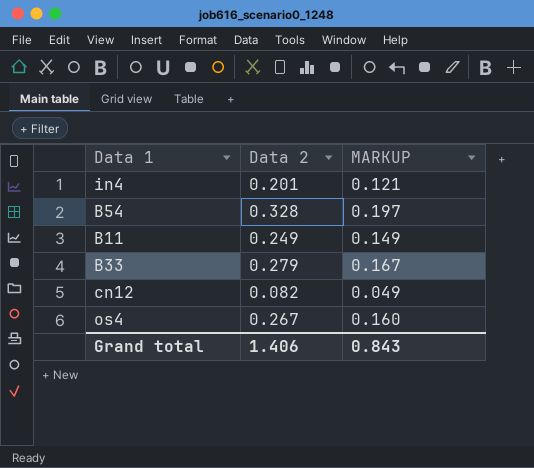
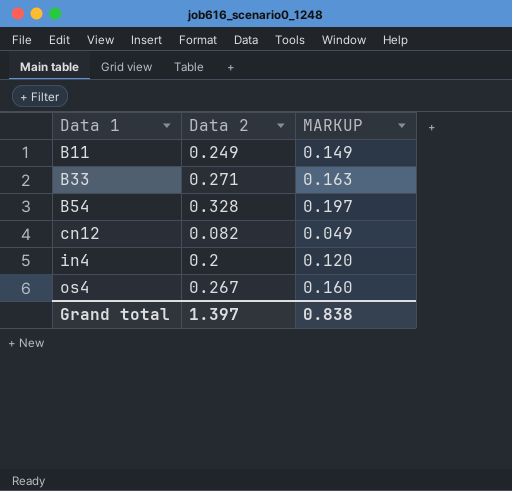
row order: none -> Data 1 ascending
B33 | Data 2: 0.279 -> 0.271
B33 | MARKUP: 0.167 -> 0.163
in4 | Data 2: 0.201 -> 0.2
in4 | MARKUP: 0.121 -> 0.120
Grand total | Data 2: 1.406 -> 1.397
Grand total | MARKUP: 0.843 -> 0.838

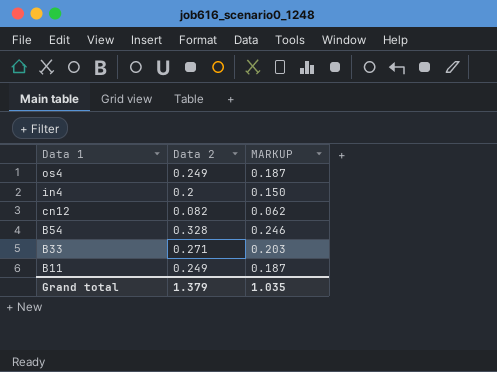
row order: Data 1 ascending -> Data 1 descending
column MARKUP | formula: [Data 2] * 0.6 -> [Data 2] * 0.75
os4 | Data 2: 0.267 -> 0.249
Grand total | Data 2: 1.397 -> 1.379
Grand total | MARKUP: 0.838 -> 1.035

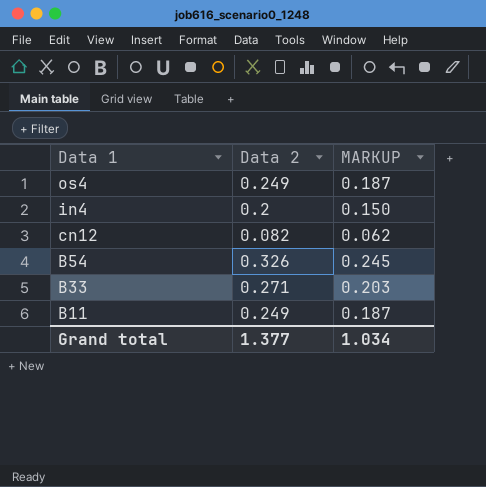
B54 | Data 2: 0.328 -> 0.326
B54 | MARKUP: 0.246 -> 0.245
Grand total | Data 2: 1.379 -> 1.377
Grand total | MARKUP: 1.035 -> 1.034

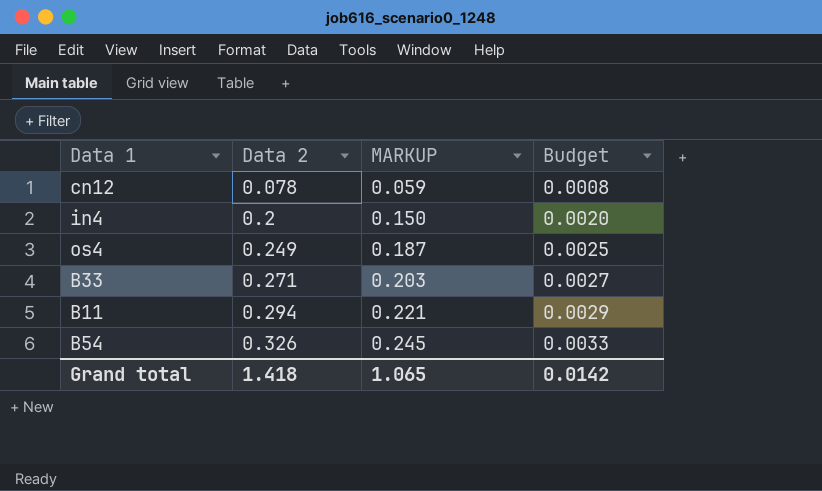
row order: Data 1 descending -> Data 2 ascending
column Budget | formula: none -> [Data 2] * 0.01
cn12 | Data 2: 0.082 -> 0.078
cn12 | MARKUP: 0.062 -> 0.059
B11 | Data 2: 0.249 -> 0.294
B11 | MARKUP: 0.187 -> 0.221
Grand total | Data 2: 1.377 -> 1.418
Grand total | MARKUP: 1.034 -> 1.065

